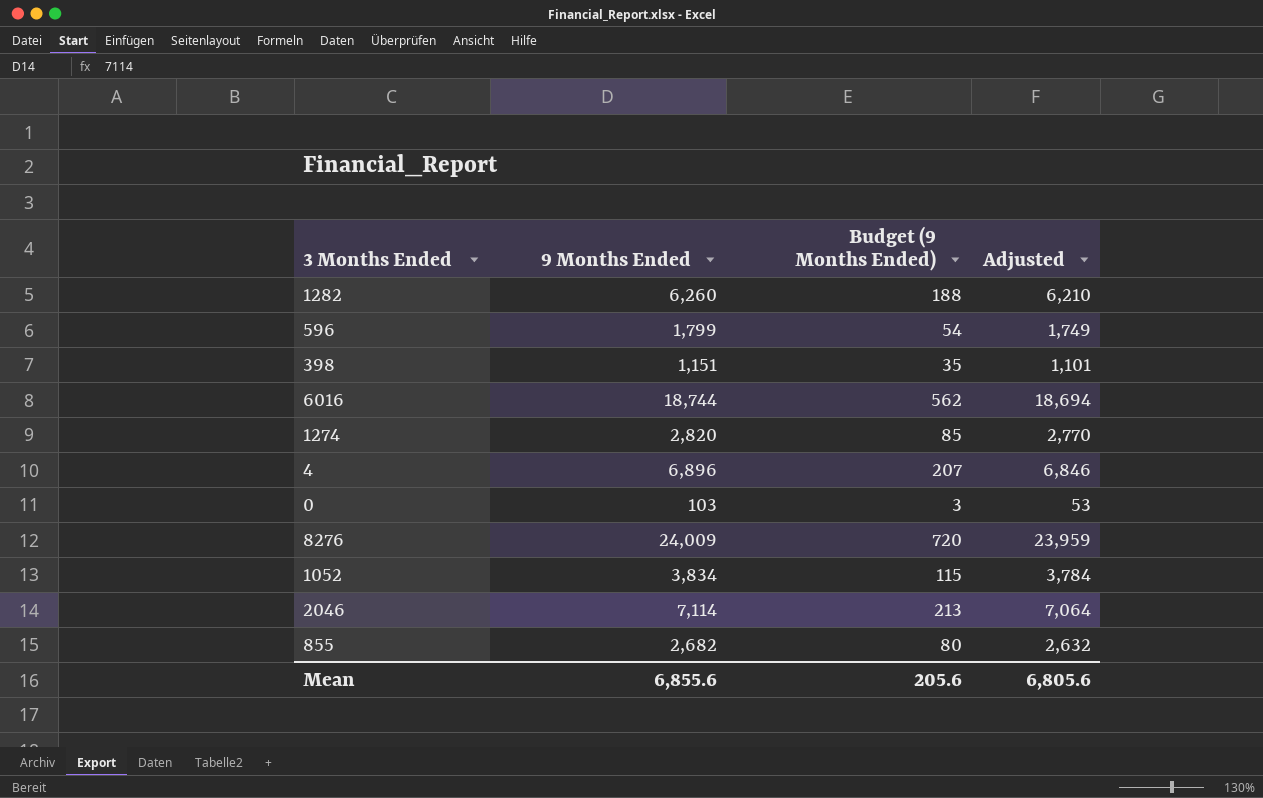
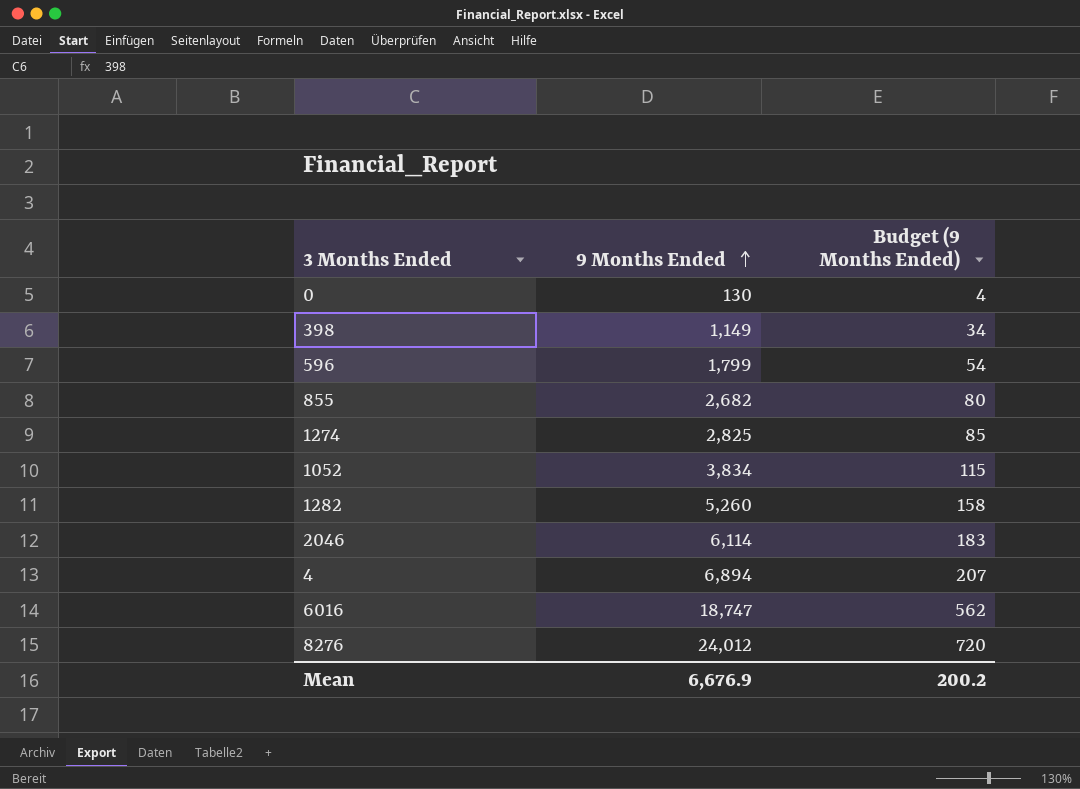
row order: none -> 9 Months Ended ascending
column Adjusted | formula: [9 Months Ended] - 50 -> none
0 | 9 Months Ended: 103 -> 130
0 | Budget (9 Months Ended): 3 -> 4
398 | 9 Months Ended: 1,151 -> 1,149
398 | Budget (9 Months Ended): 35 -> 34
1274 | 9 Months Ended: 2,820 -> 2,825
1282 | 9 Months Ended: 6,260 -> 5,260
1282 | Budget (9 Months Ended): 188 -> 158
2046 | 9 Months Ended: 7,114 -> 6,114
2046 | Budget (9 Months Ended): 213 -> 183
4 | 9 Months Ended: 6,896 -> 6,894
6016 | 9 Months Ended: 18,744 -> 18,747
8276 | 9 Months Ended: 24,009 -> 24,012
Mean | 9 Months Ended: 6,855.6 -> 6,676.9
Mean | Budget (9 Months Ended): 205.6 -> 200.2

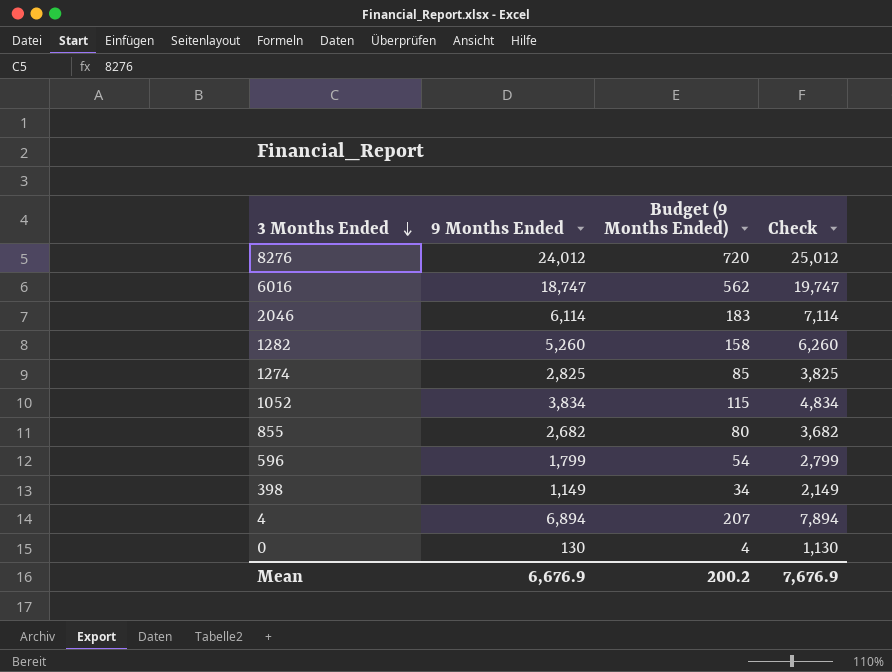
row order: 9 Months Ended ascending -> 3 Months Ended descending
column Check | formula: none -> [9 Months Ended] + 1000

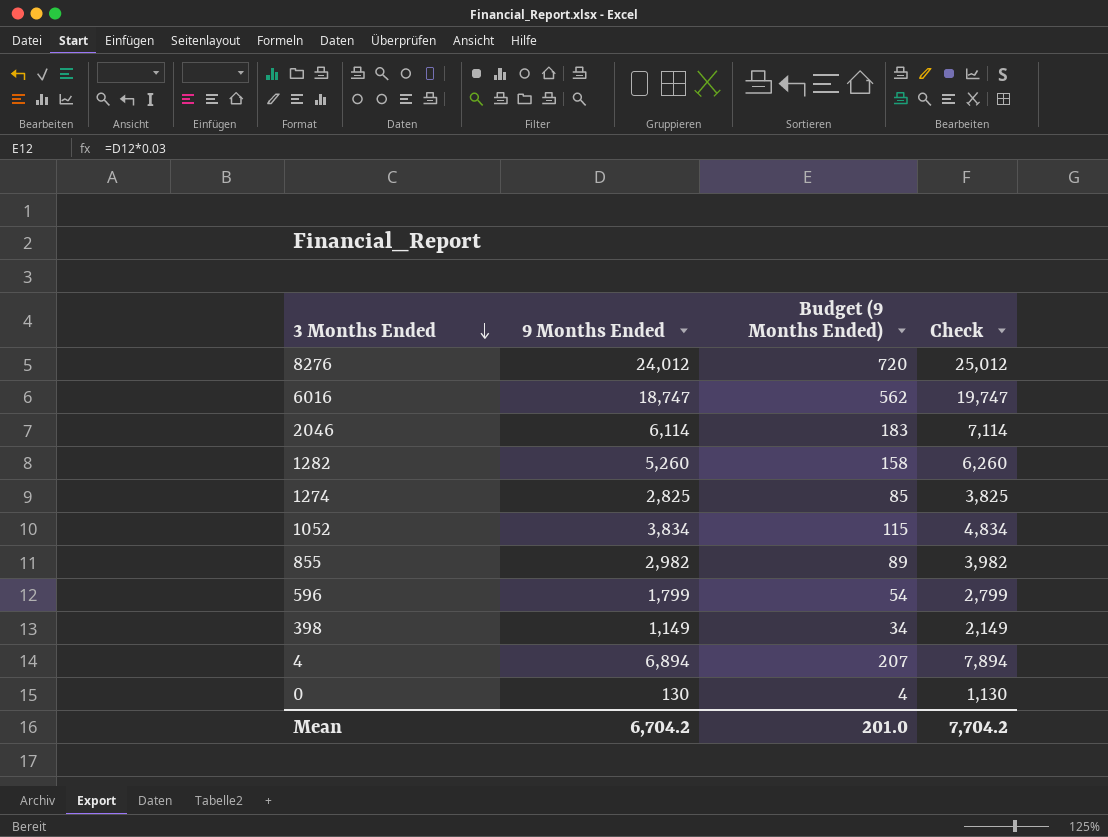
855 | 9 Months Ended: 2,682 -> 2,982
855 | Budget (9 Months Ended): 80 -> 89
855 | Check: 3,682 -> 3,982
Mean | 9 Months Ended: 6,676.9 -> 6,704.2
Mean | Budget (9 Months Ended): 200.2 -> 201.0
Mean | Check: 7,676.9 -> 7,704.2

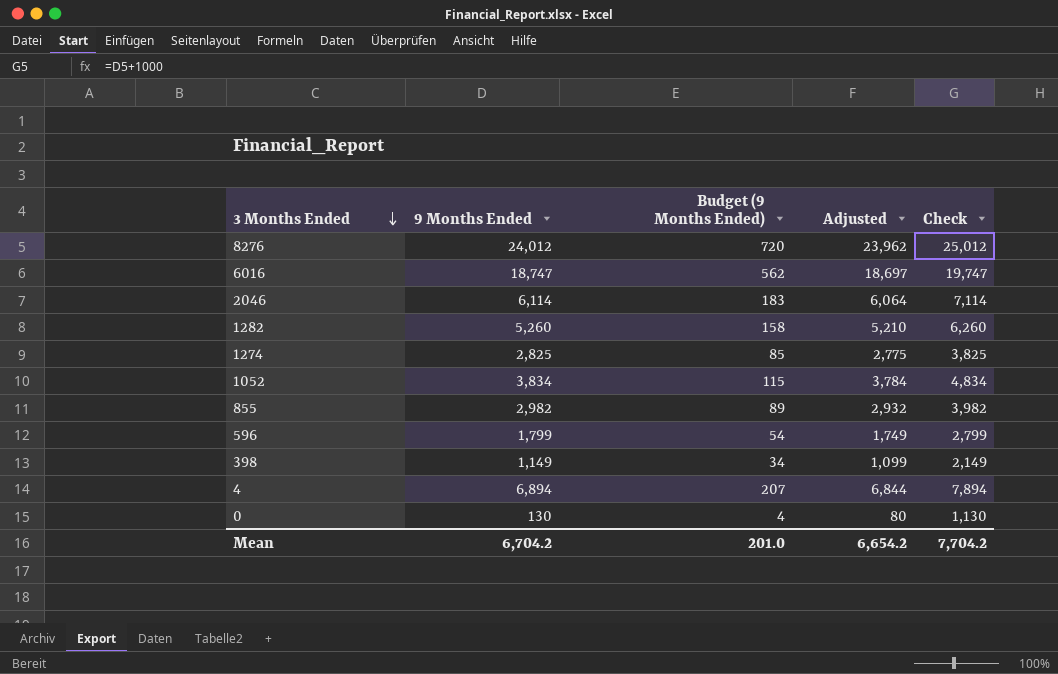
column Adjusted | formula: none -> [9 Months Ended] - 50

